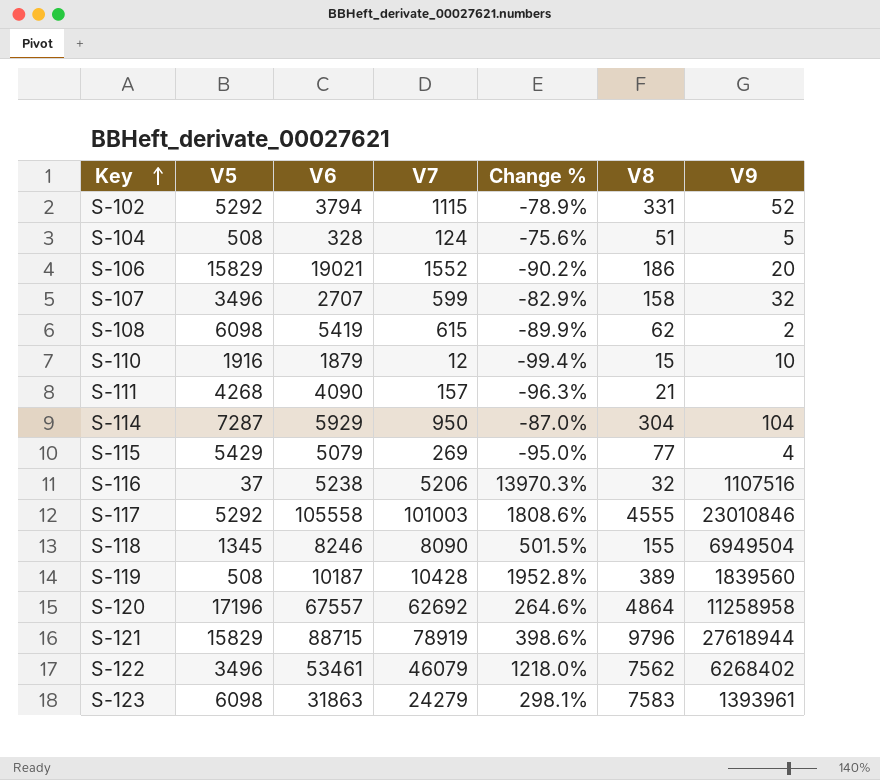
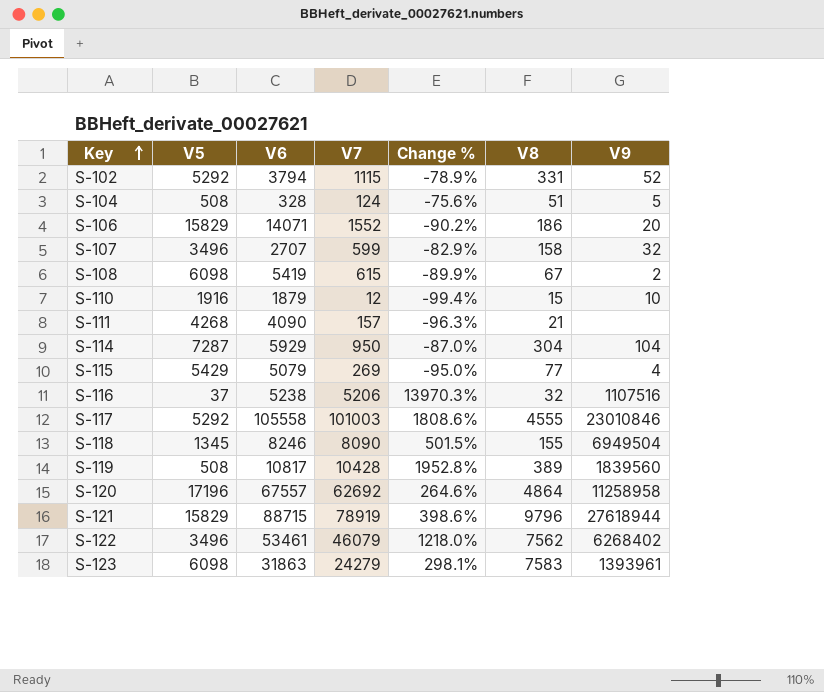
S-106 | V6: 19021 -> 14071
S-108 | V8: 62 -> 67
S-119 | V6: 10187 -> 10817

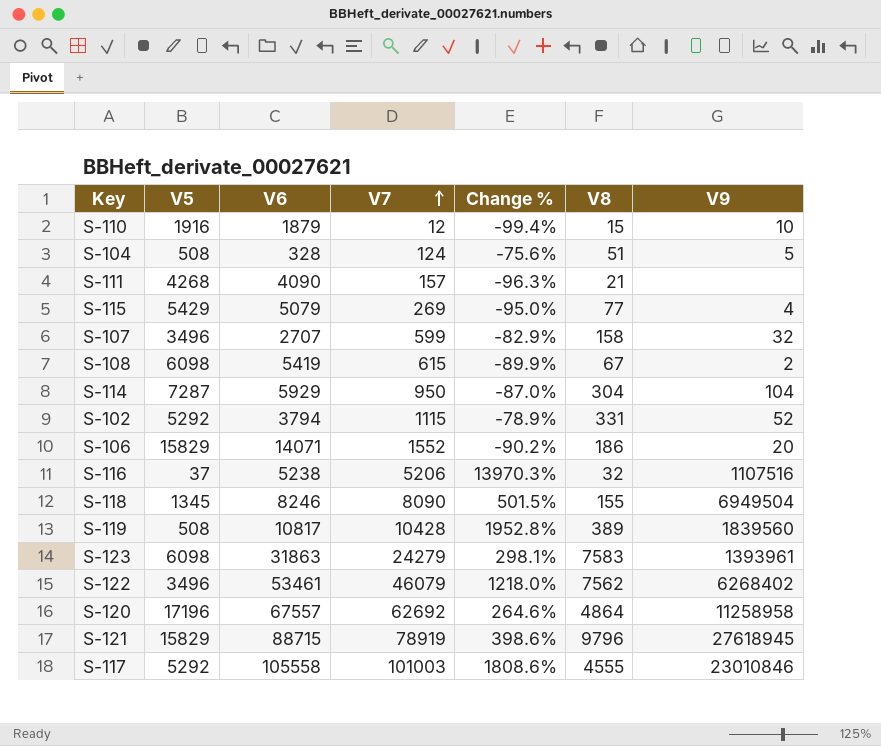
row order: Key ascending -> V7 ascending
S-121 | V9: 27618944 -> 27618945

